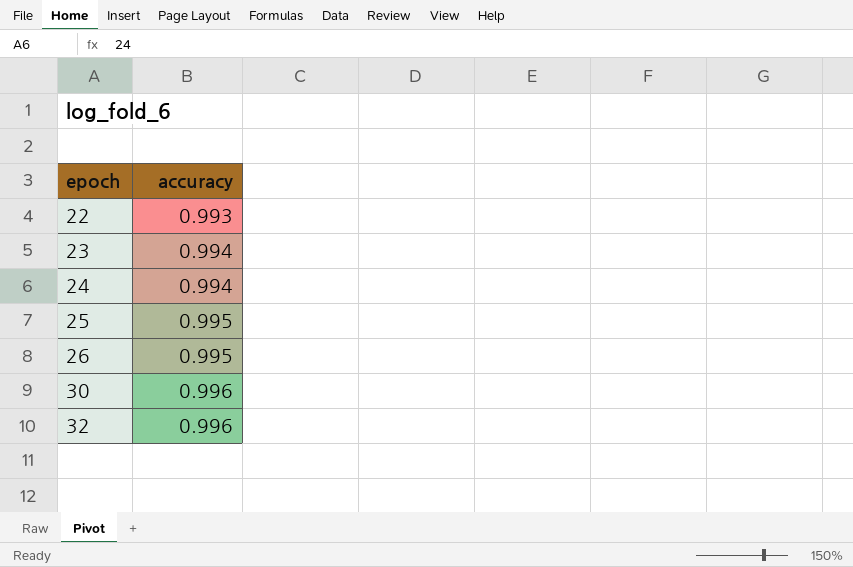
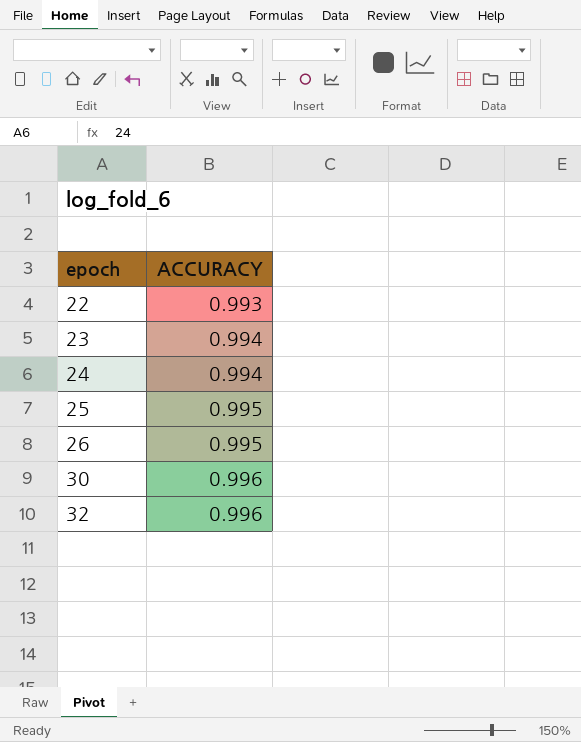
column name: accuracy -> ACCURACY

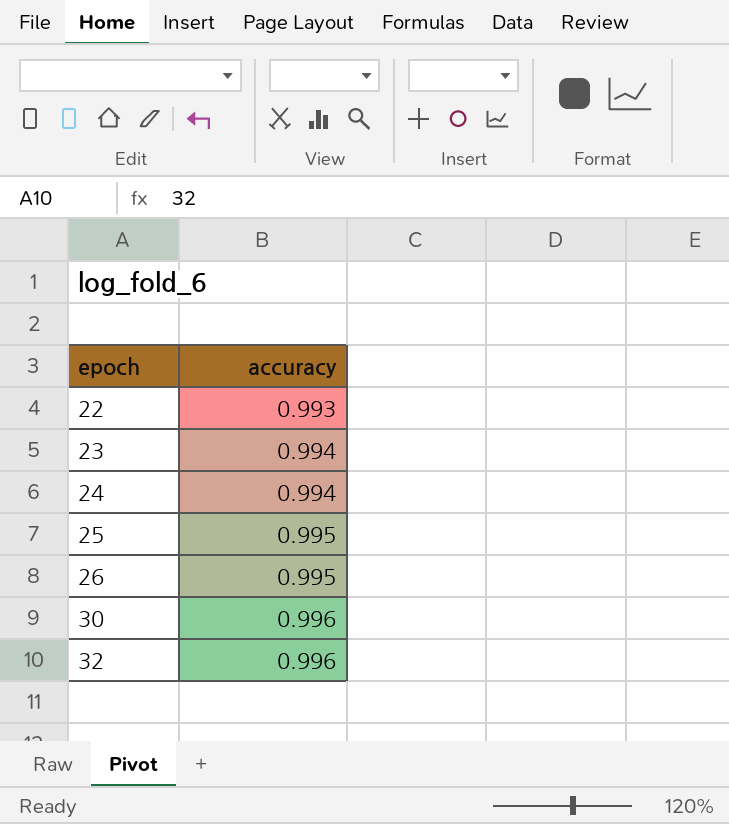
column name: ACCURACY -> accuracy

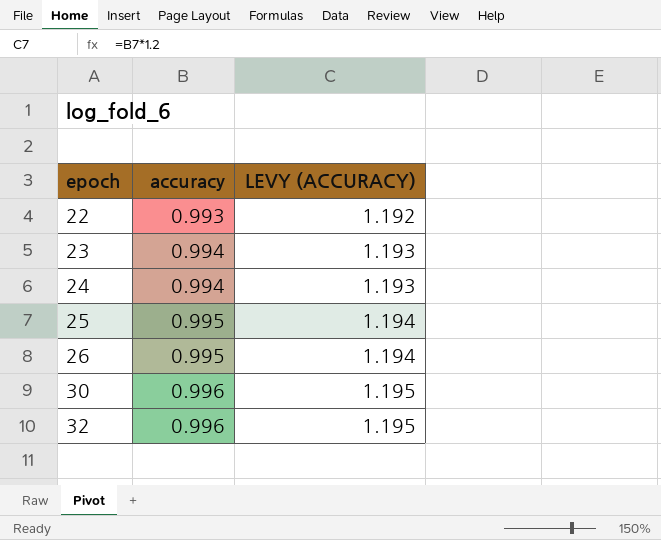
column LEVY (ACCURACY) | formula: none -> [accuracy] * 1.2

